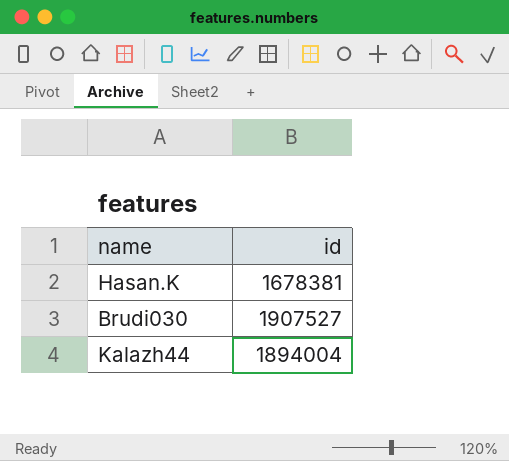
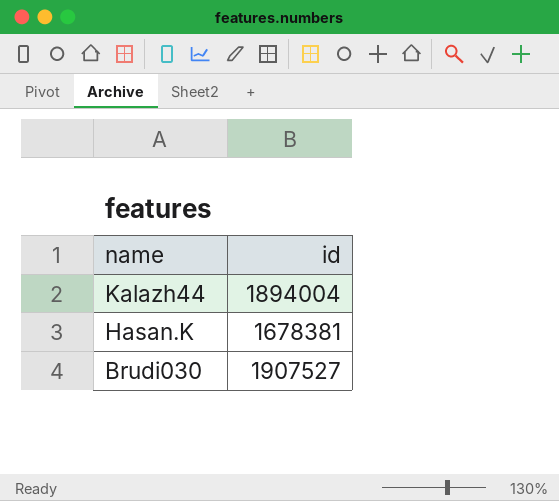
row order: none -> name descending

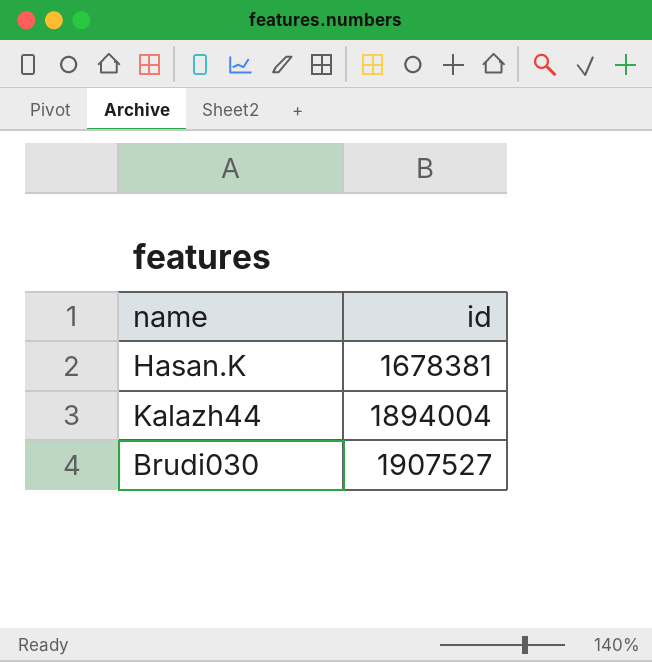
row order: name descending -> id ascending

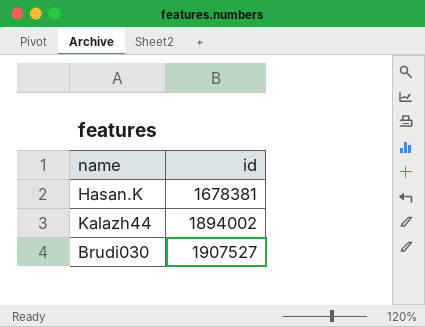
Kalazh44 | id: 1894004 -> 1894002

